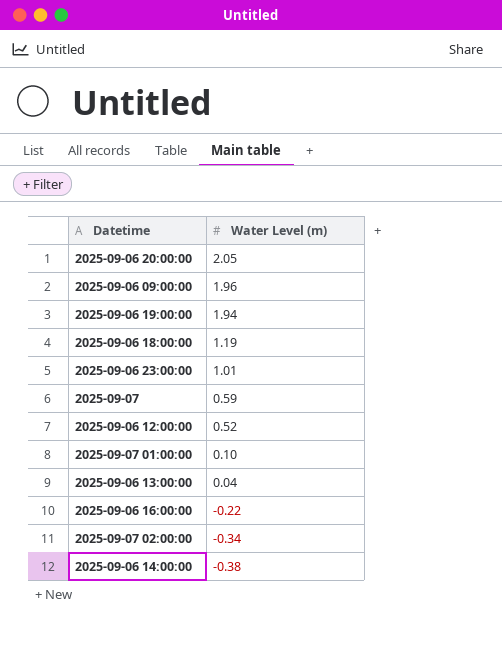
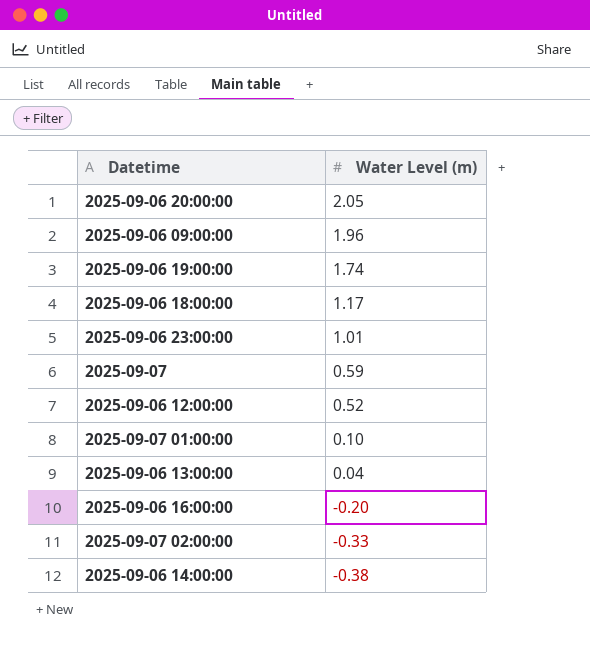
2025-09-06 19:00:00 | Water Level (m): 1.94 -> 1.74
2025-09-06 18:00:00 | Water Level (m): 1.19 -> 1.17
2025-09-06 16:00:00 | Water Level (m): -0.22 -> -0.20
2025-09-07 02:00:00 | Water Level (m): -0.34 -> -0.33

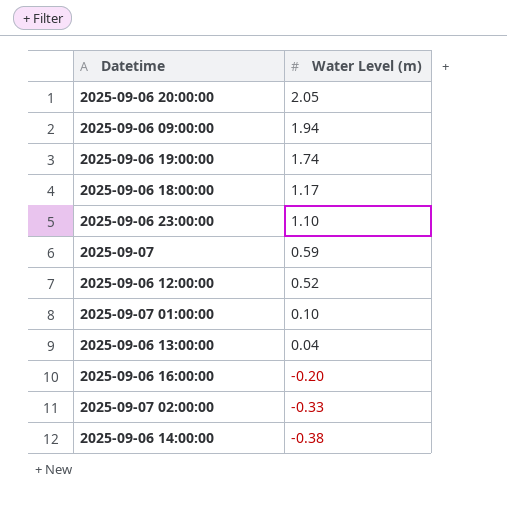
2025-09-06 09:00:00 | Water Level (m): 1.96 -> 1.94
2025-09-06 23:00:00 | Water Level (m): 1.01 -> 1.10

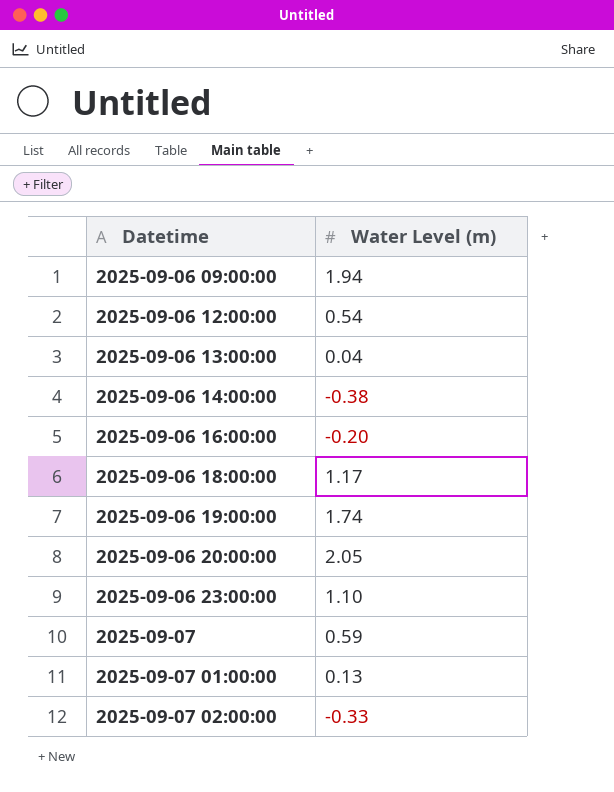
row order: Water Level (m) descending -> Datetime ascending
2025-09-06 12:00:00 | Water Level (m): 0.52 -> 0.54
2025-09-07 01:00:00 | Water Level (m): 0.10 -> 0.13

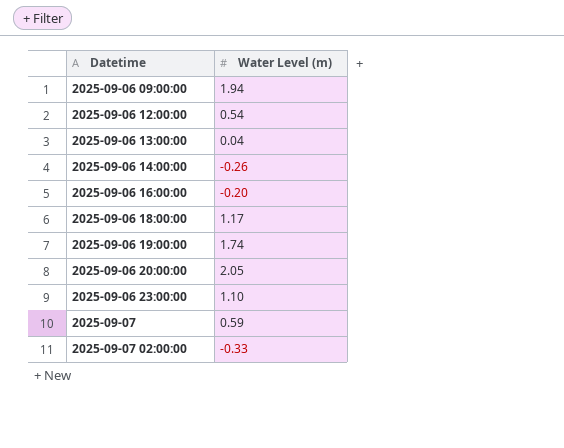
row 2025-09-07 01:00:00: 0.13 -> none
2025-09-06 14:00:00 | Water Level (m): -0.38 -> -0.26

